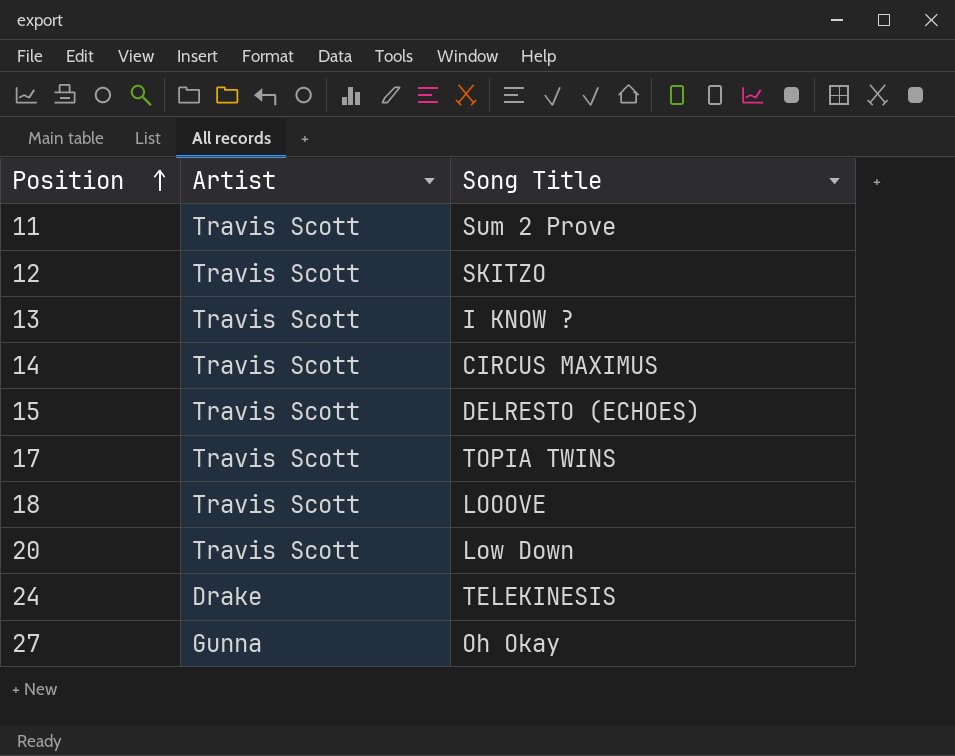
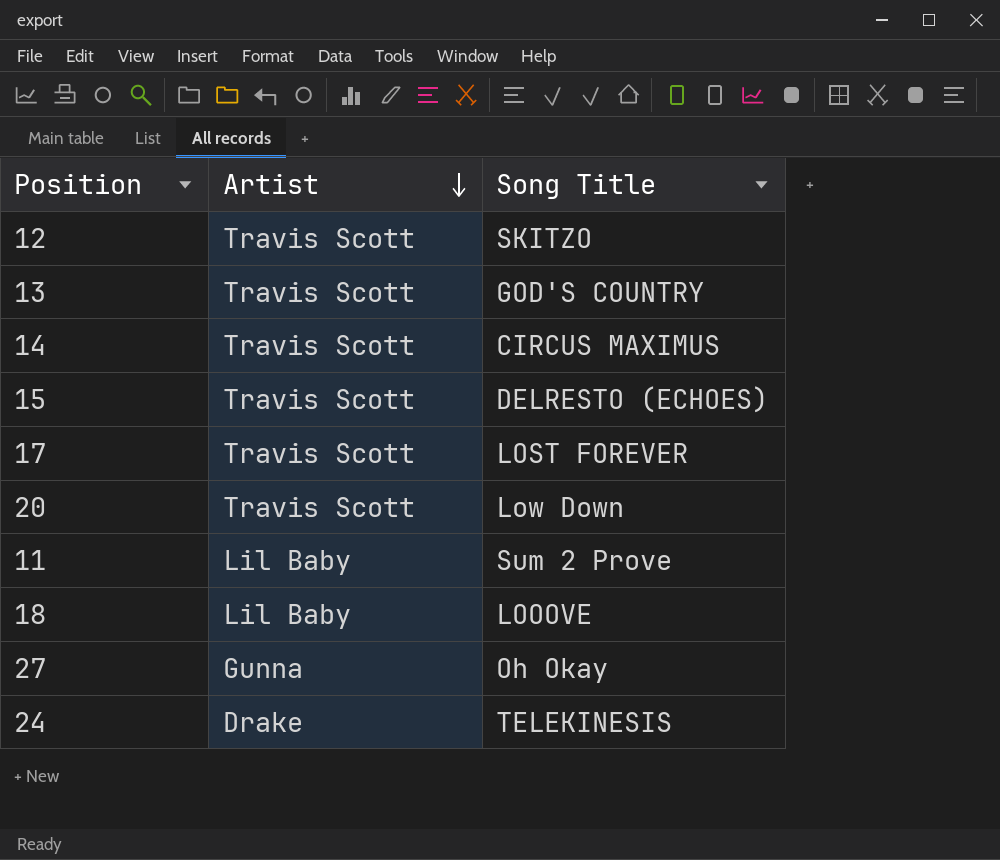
row order: Position ascending -> Artist descending
13 | Song Title: I KNOW ? -> GOD'S COUNTRY
17 | Song Title: TOPIA TWINS -> LOST FOREVER
11 | Artist: Travis Scott -> Lil Baby
18 | Artist: Travis Scott -> Lil Baby

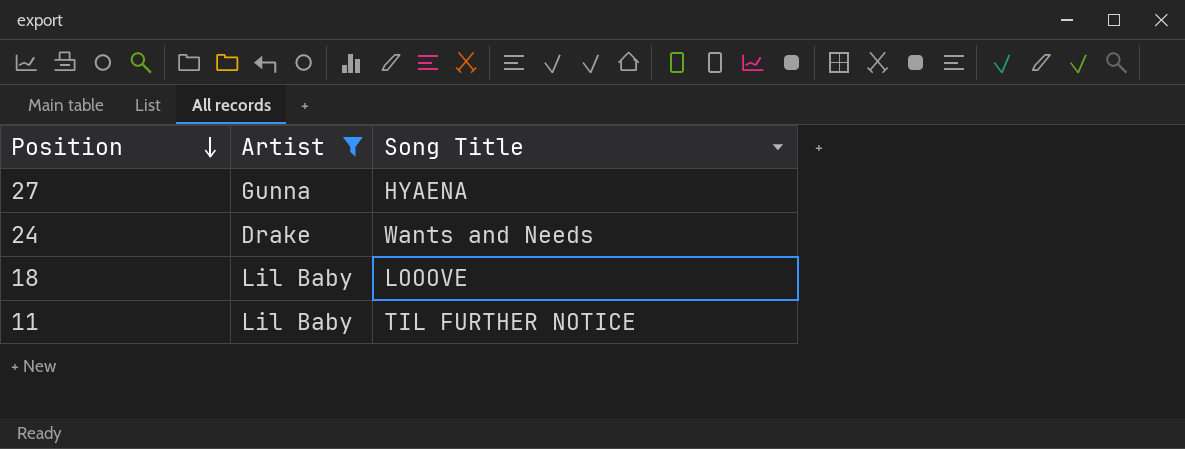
filter: none -> Artist != Travis Scott
row order: Artist descending -> Position descending
27 | Song Title: Oh Okay -> HYAENA
24 | Song Title: TELEKINESIS -> Wants and Needs
11 | Song Title: Sum 2 Prove -> TIL FURTHER NOTICE

